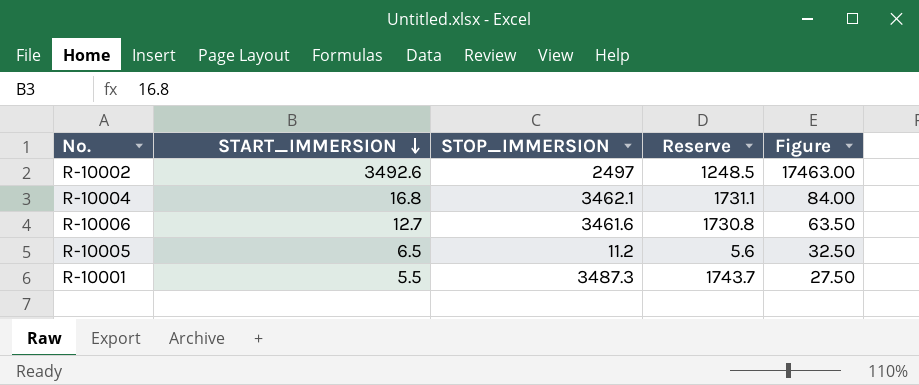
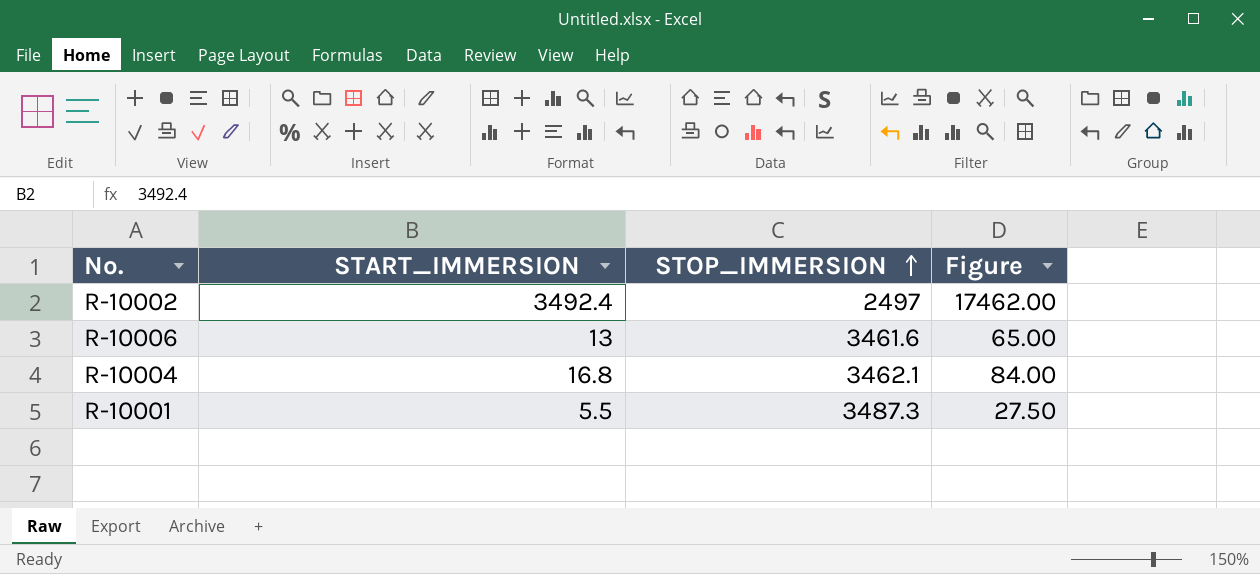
row order: START_IMMERSION descending -> STOP_IMMERSION ascending
column Reserve | formula: [STOP_IMMERSION] * 0.5 -> none
row R-10005: 6.5 | 11.2 | 5.6 | 32.50 -> none
R-10002 | START_IMMERSION: 3492.6 -> 3492.4
R-10002 | Figure: 17463.00 -> 17462.00
R-10006 | START_IMMERSION: 12.7 -> 13
R-10006 | Figure: 63.50 -> 65.00

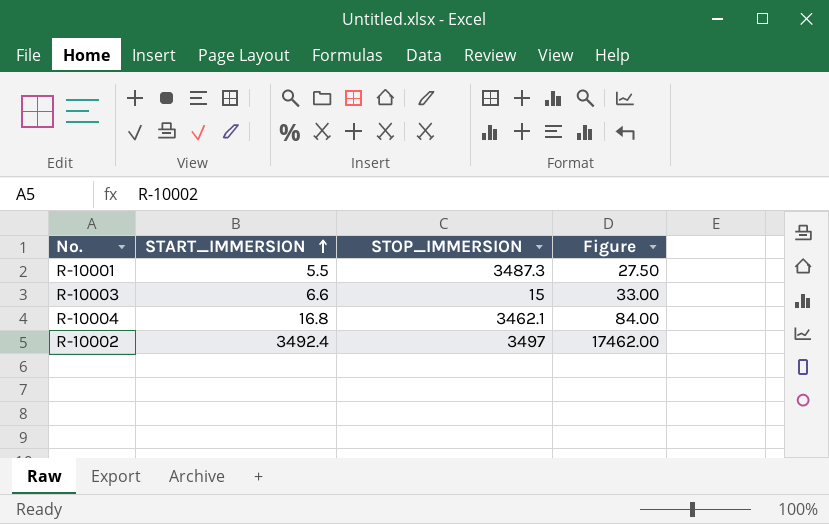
row order: STOP_IMMERSION ascending -> START_IMMERSION ascending
row R-10006: 13 | 3461.6 | 65.00 -> none
row R-10003: none -> 6.6 | 15 | 33.00
R-10002 | STOP_IMMERSION: 2497 -> 3497

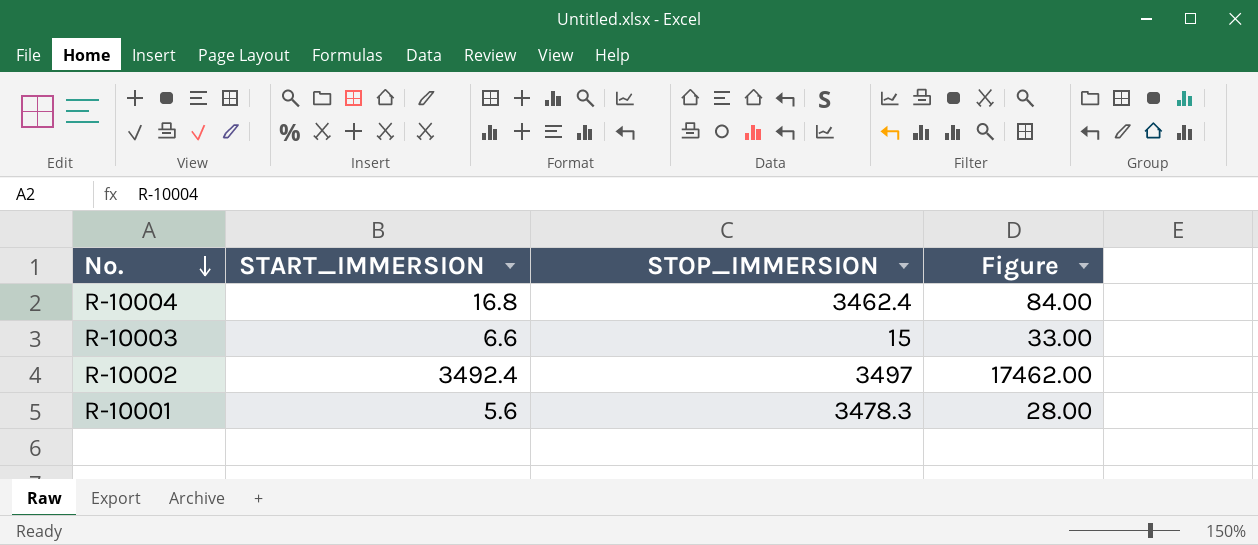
row order: START_IMMERSION ascending -> No. descending
R-10004 | STOP_IMMERSION: 3462.1 -> 3462.4
R-10001 | START_IMMERSION: 5.5 -> 5.6
R-10001 | STOP_IMMERSION: 3487.3 -> 3478.3
R-10001 | Figure: 27.50 -> 28.00

